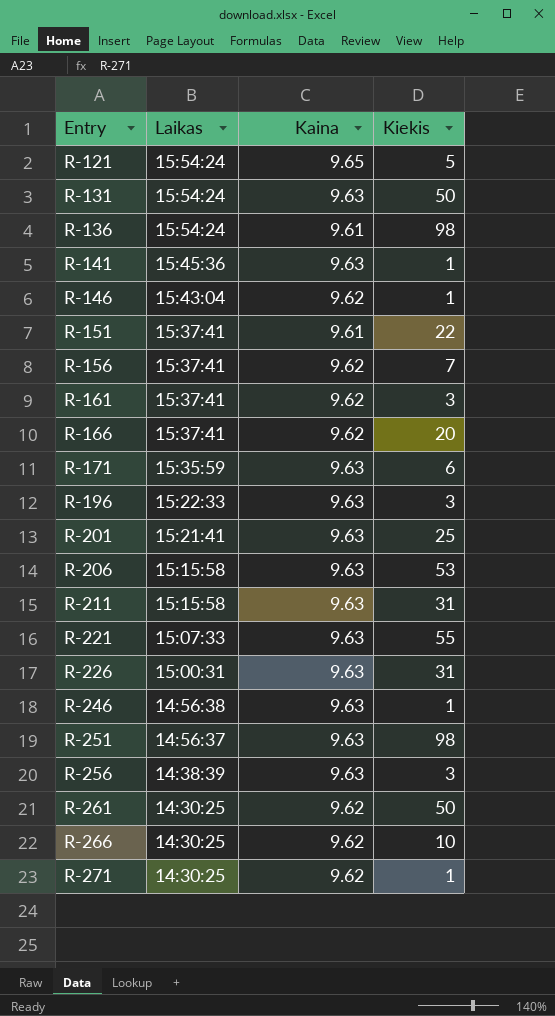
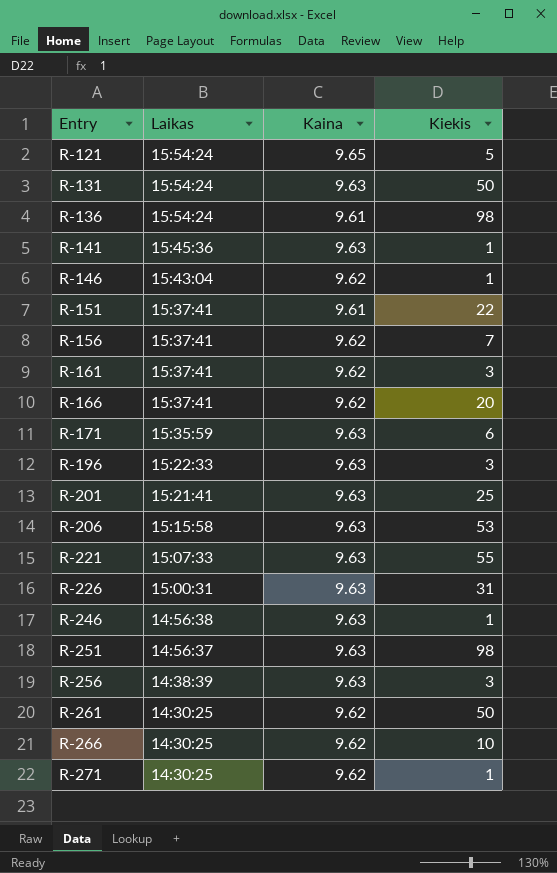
row R-211: 15:15:58 | 9.63 | 31 -> none

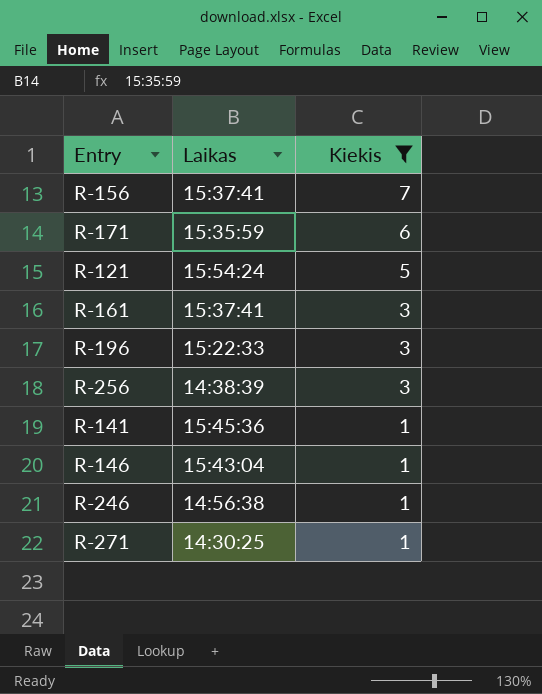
filter: none -> Kiekis <= 7
row order: Entry ascending -> Kiekis descending
column Kaina | position: 3 -> none

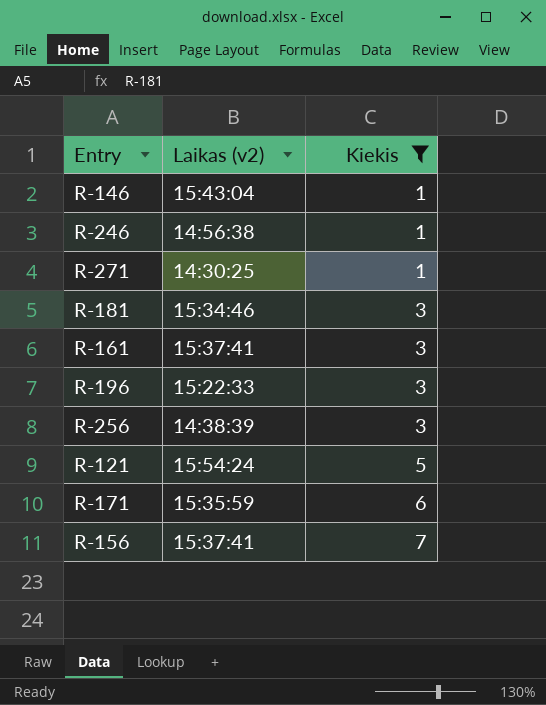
row order: Kiekis descending -> Kiekis ascending
column name: Laikas -> Laikas (v2)
row R-141: 15:45:36 | 1 -> none
row R-181: none -> 15:34:46 | 3

